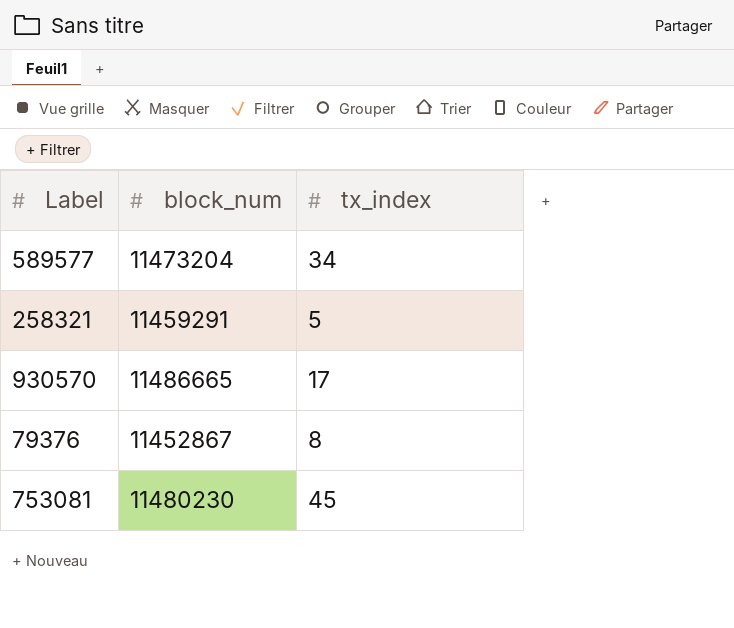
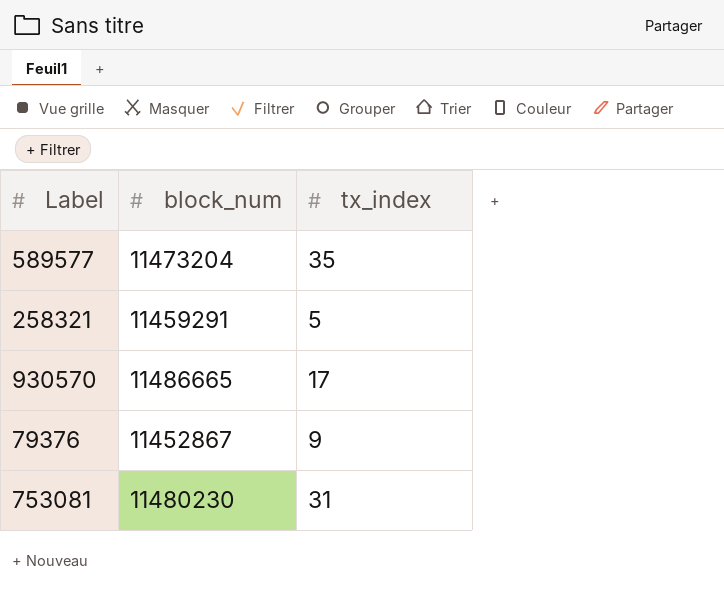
589577 | tx_index: 34 -> 35
79376 | tx_index: 8 -> 9
753081 | tx_index: 45 -> 31

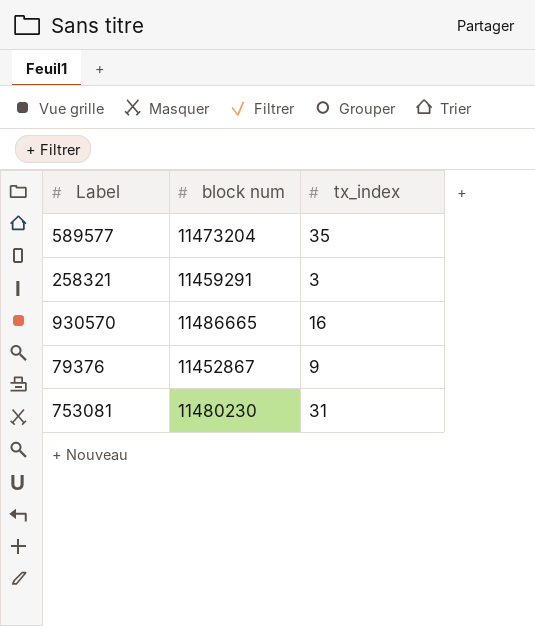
column name: block_num -> block num
258321 | tx_index: 5 -> 3
930570 | tx_index: 17 -> 16

